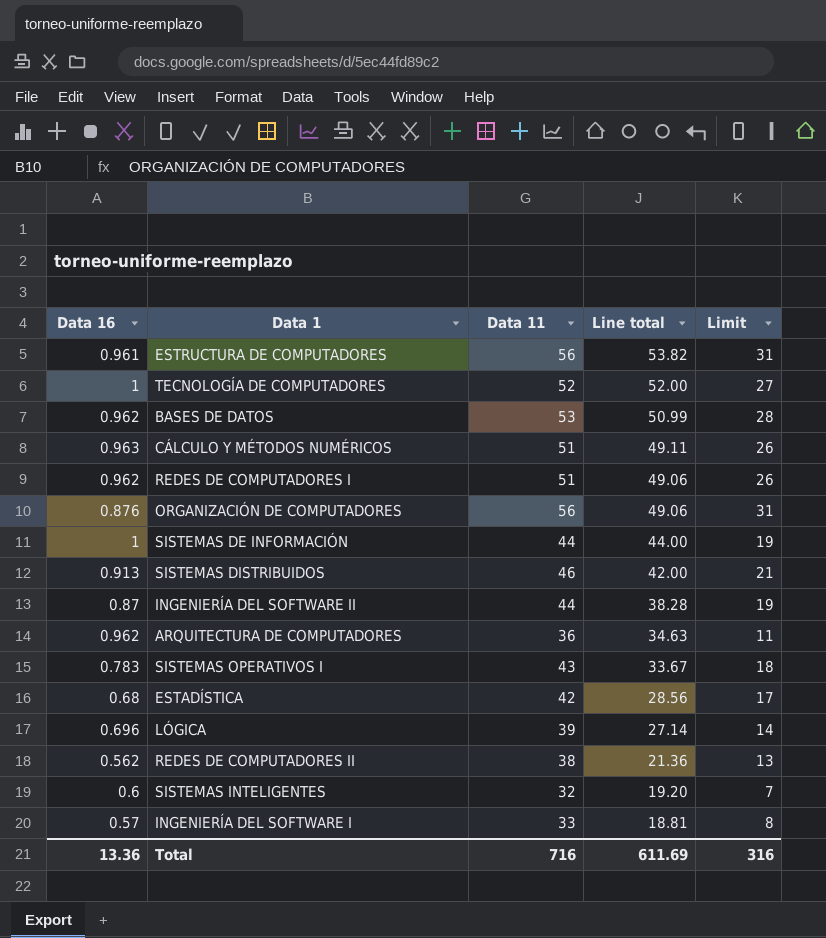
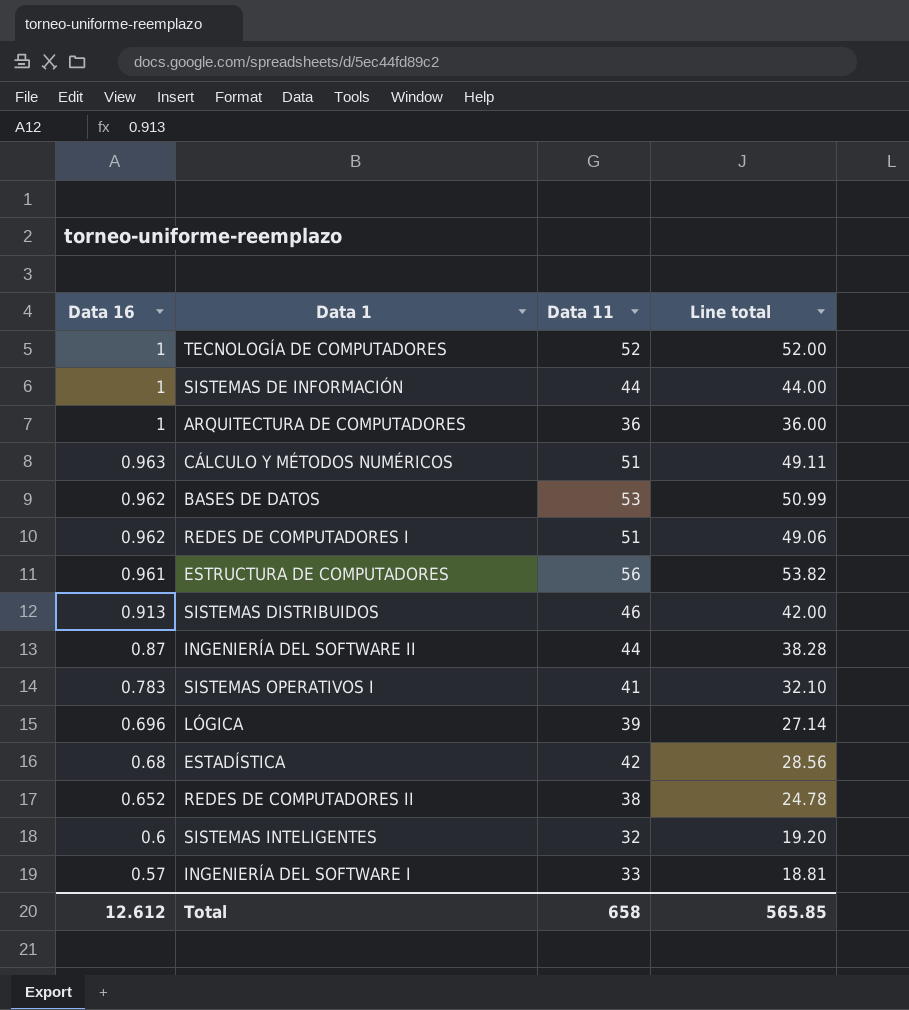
row order: Line total descending -> Data 16 descending
column Limit | formula: [Data 11] - 25 -> none
row ORGANIZACIÓN DE COMPUTADORES: 0.876 | 56 | 49.06 | 31 -> none
ARQUITECTURA DE COMPUTADORES | Data 16: 0.962 -> 1
ARQUITECTURA DE COMPUTADORES | Line total: 34.63 -> 36.00
SISTEMAS OPERATIVOS I | Data 11: 43 -> 41
SISTEMAS OPERATIVOS I | Line total: 33.67 -> 32.10
REDES DE COMPUTADORES II | Data 16: 0.562 -> 0.652
REDES DE COMPUTADORES II | Line total: 21.36 -> 24.78
Total | Data 16: 13.36 -> 12.612
Total | Data 11: 716 -> 658
Total | Line total: 611.69 -> 565.85

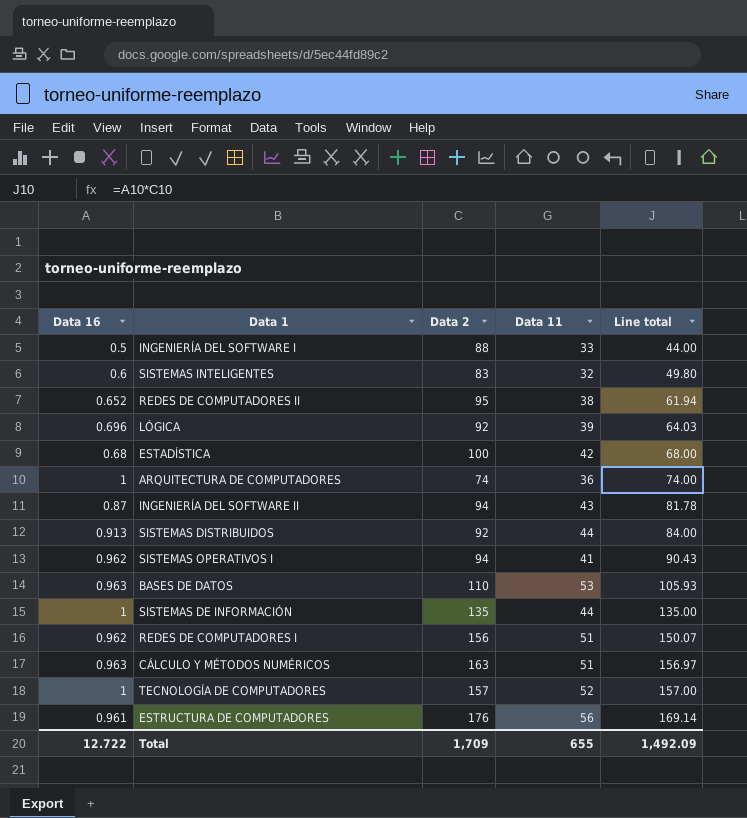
row order: Data 16 descending -> Line total ascending
column Data 2 | position: none -> 3
column Line total | formula: [Data 16] * [Data 11] -> [Data 16] * [Data 2]
INGENIERÍA DEL SOFTWARE I | Data 16: 0.57 -> 0.5
INGENIERÍA DEL SOFTWARE II | Data 11: 44 -> 43
SISTEMAS DISTRIBUIDOS | Data 11: 46 -> 44
SISTEMAS OPERATIVOS I | Data 16: 0.783 -> 0.962
BASES DE DATOS | Data 16: 0.962 -> 0.963
Total | Data 16: 12.612 -> 12.722
Total | Data 11: 658 -> 655
Total | Line total: 565.85 -> 1,492.09

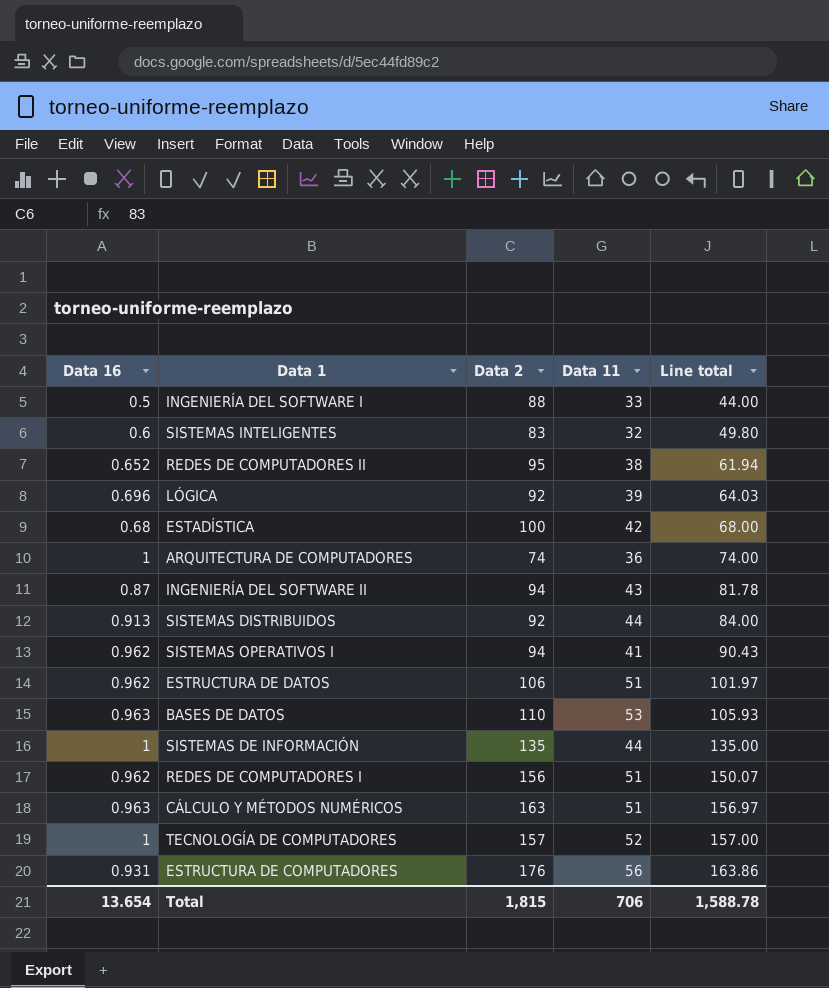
row ESTRUCTURA DE DATOS: none -> 0.962 | 106 | 51 | 101.97
ESTRUCTURA DE COMPUTADORES | Data 16: 0.961 -> 0.931
ESTRUCTURA DE COMPUTADORES | Line total: 169.14 -> 163.86
Total | Data 16: 12.722 -> 13.654
Total | Data 2: 1,709 -> 1,815
Total | Data 11: 655 -> 706
Total | Line total: 1,492.09 -> 1,588.78

